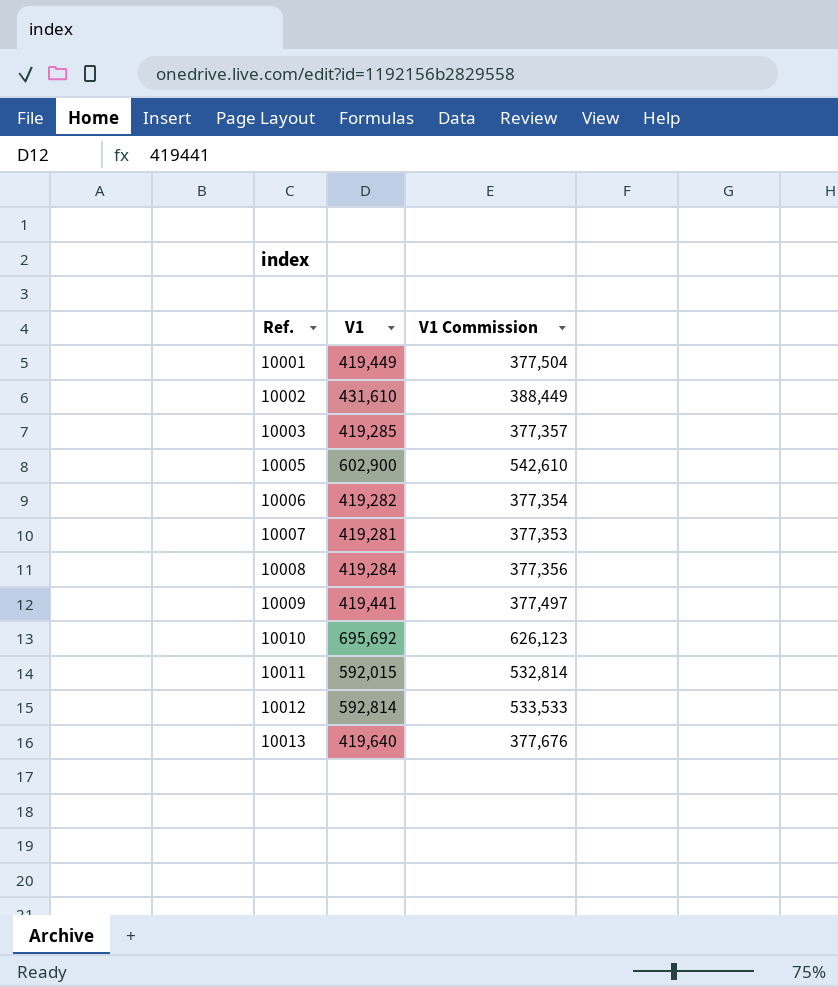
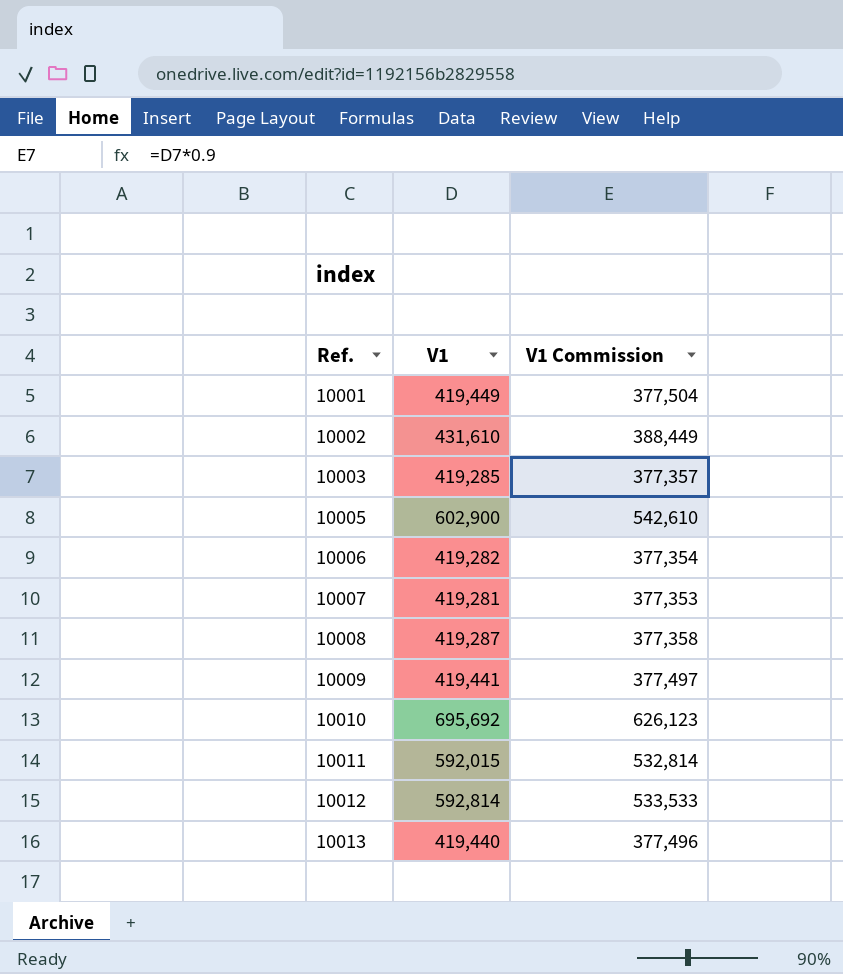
10008 | V1: 419,284 -> 419,287
10008 | V1 Commission: 377,356 -> 377,358
10013 | V1: 419,640 -> 419,440
10013 | V1 Commission: 377,676 -> 377,496

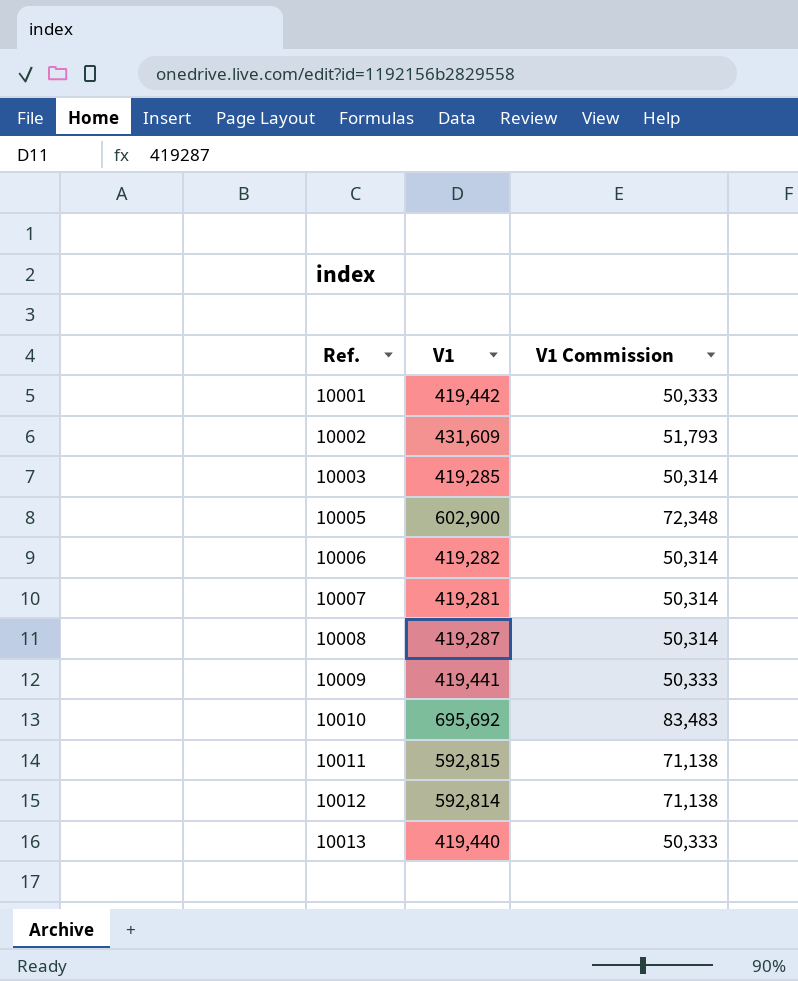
column V1 Commission | formula: [V1] * 0.9 -> [V1] * 0.12
10001 | V1: 419,449 -> 419,442
10002 | V1: 431,610 -> 431,609
10011 | V1: 592,015 -> 592,815

